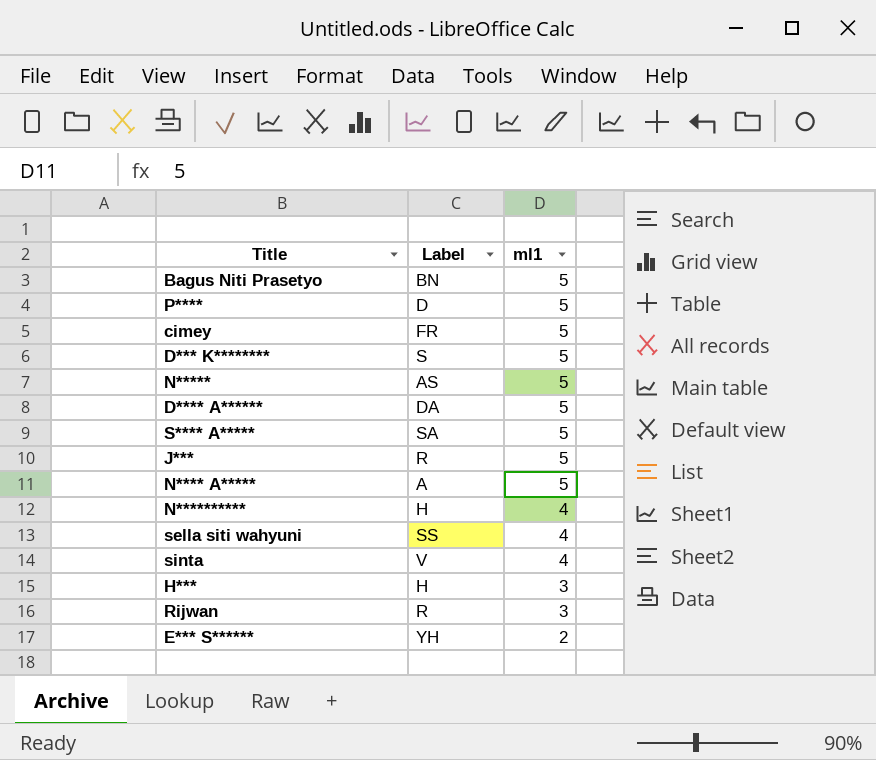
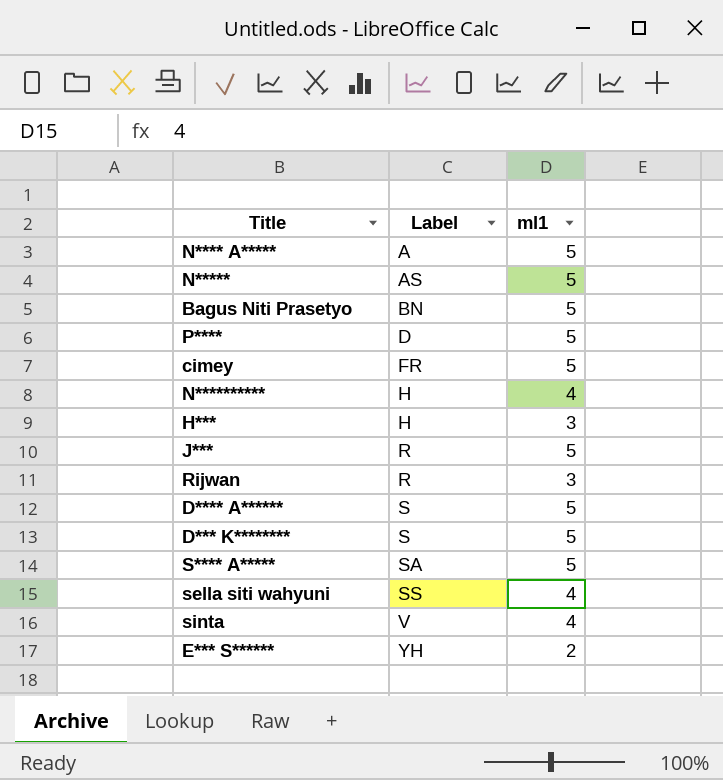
row order: ml1 descending -> Label ascending
D**** A****** | Label: DA -> S

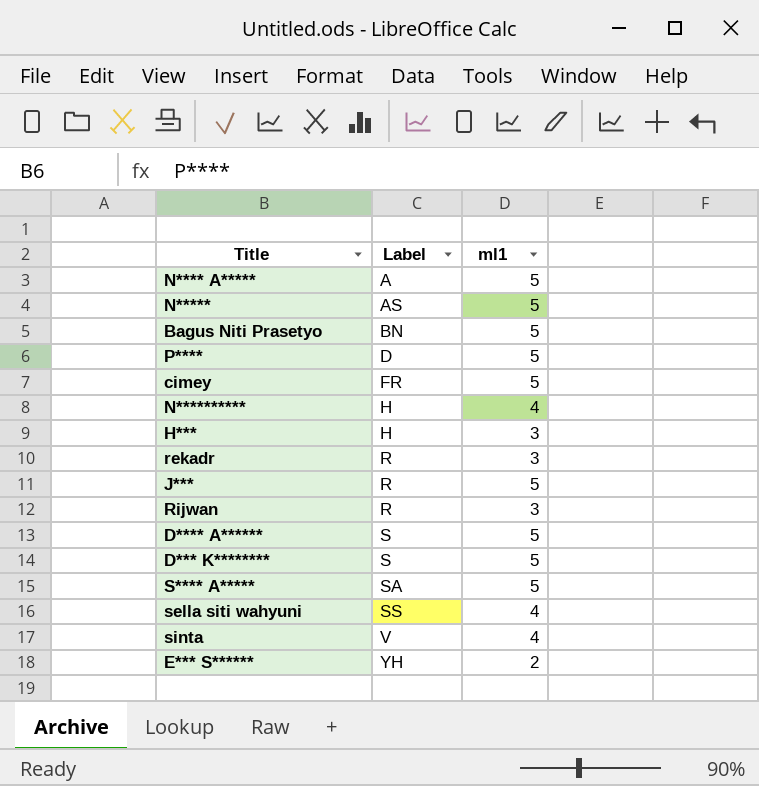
row rekadr: none -> R | 3

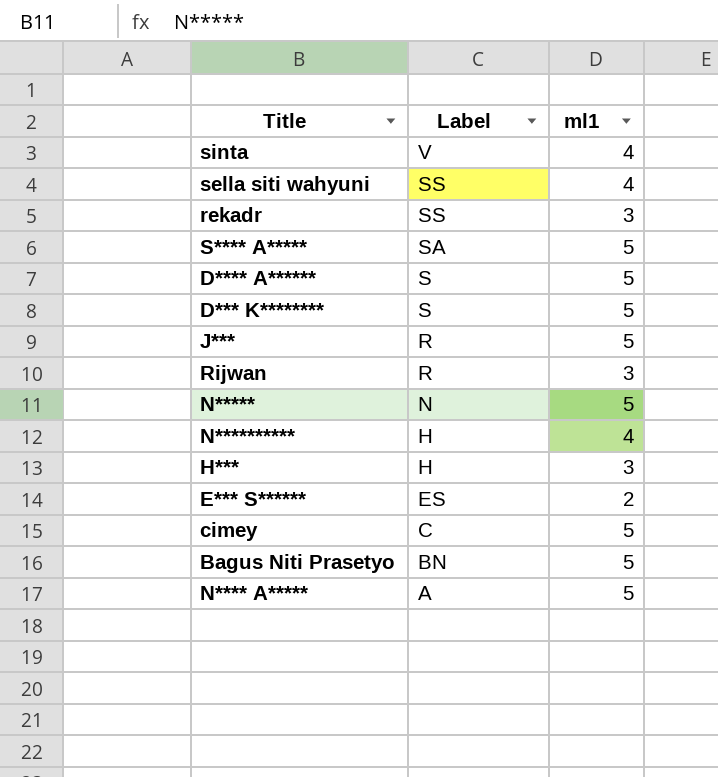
row order: Label ascending -> Label descending
row P****: D | 5 -> none
rekadr | Label: R -> SS
N***** | Label: AS -> N
E*** S****** | Label: YH -> ES
cimey | Label: FR -> C

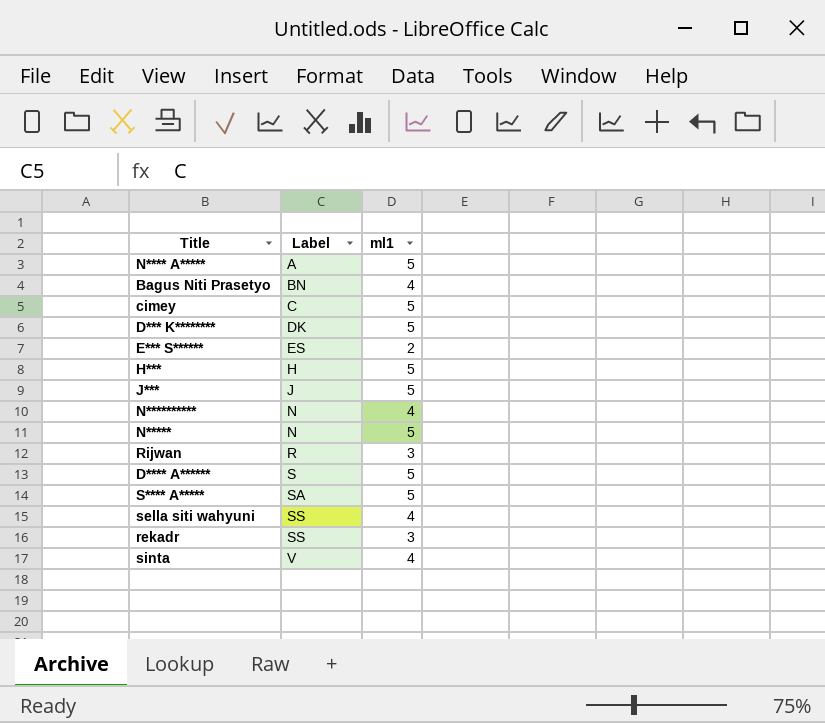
row order: Label descending -> Label ascending
Bagus Niti Prasetyo | ml1: 5 -> 4
D*** K******** | Label: S -> DK
H*** | ml1: 3 -> 5
J*** | Label: R -> J
N********** | Label: H -> N

